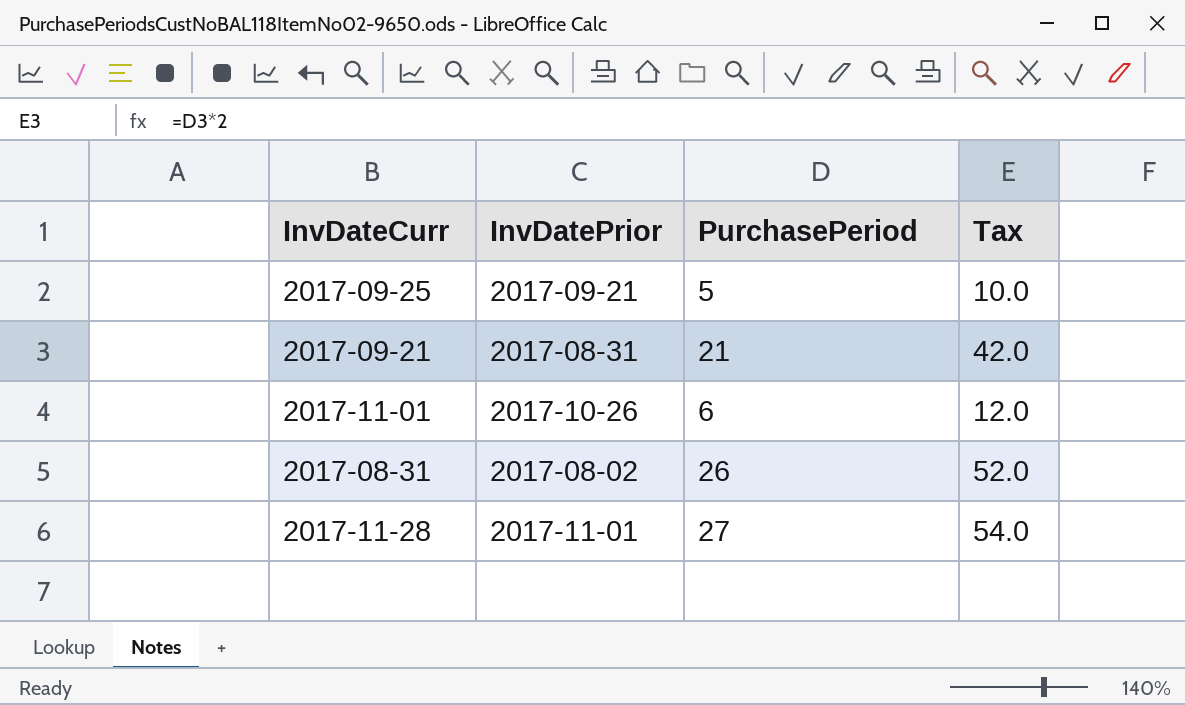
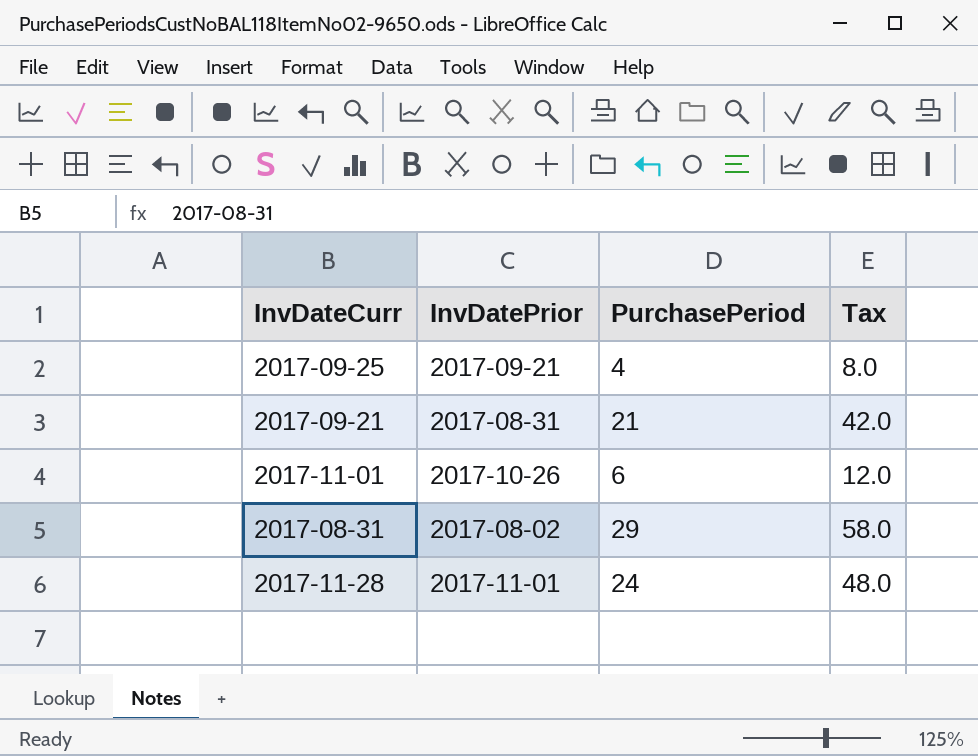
2017-09-25 | PurchasePeriod: 5 -> 4
2017-09-25 | Tax: 10.0 -> 8.0
2017-08-31 | PurchasePeriod: 26 -> 29
2017-08-31 | Tax: 52.0 -> 58.0
2017-11-28 | PurchasePeriod: 27 -> 24
2017-11-28 | Tax: 54.0 -> 48.0

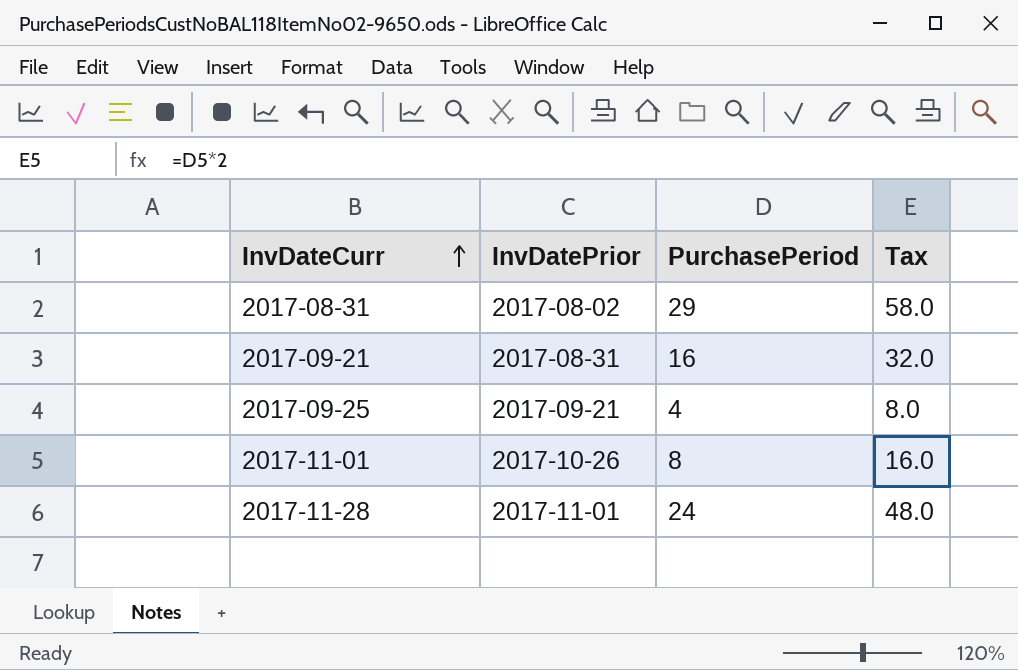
row order: none -> InvDateCurr ascending
2017-09-21 | PurchasePeriod: 21 -> 16
2017-09-21 | Tax: 42.0 -> 32.0
2017-11-01 | PurchasePeriod: 6 -> 8
2017-11-01 | Tax: 12.0 -> 16.0

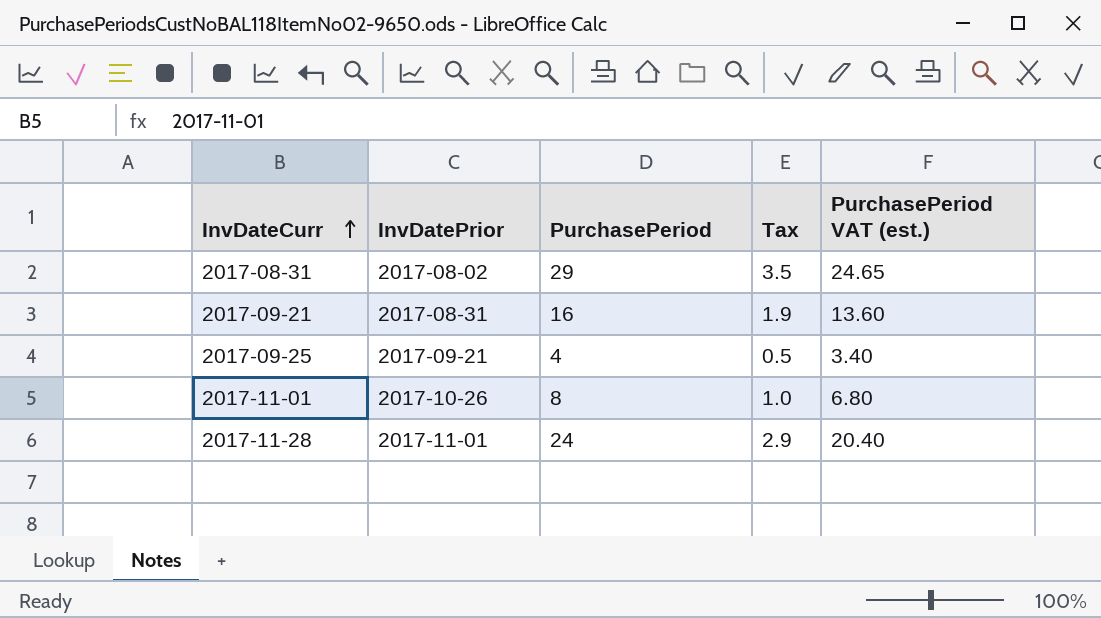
column Tax | formula: [PurchasePeriod] * 2 -> [PurchasePeriod] * 0.12
column PurchasePeriod VAT (est.) | formula: none -> [PurchasePeriod] * 0.85

